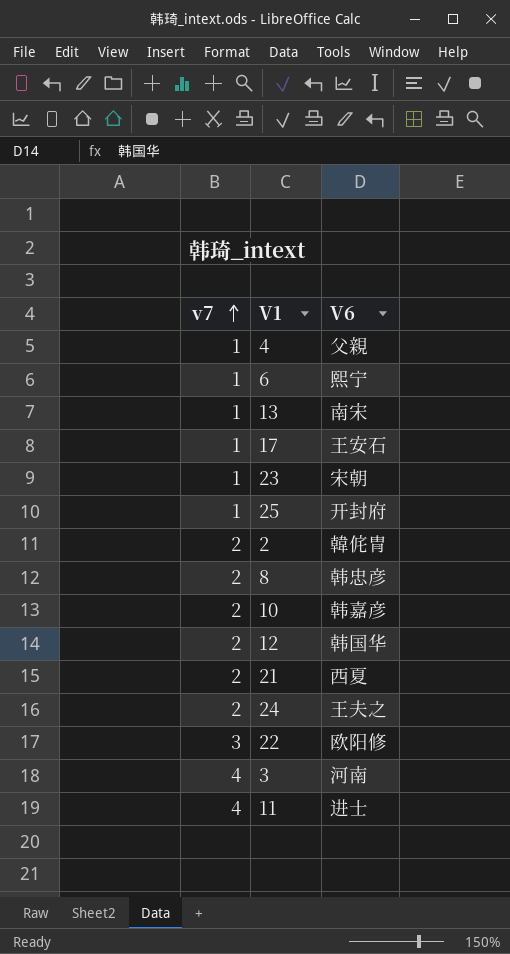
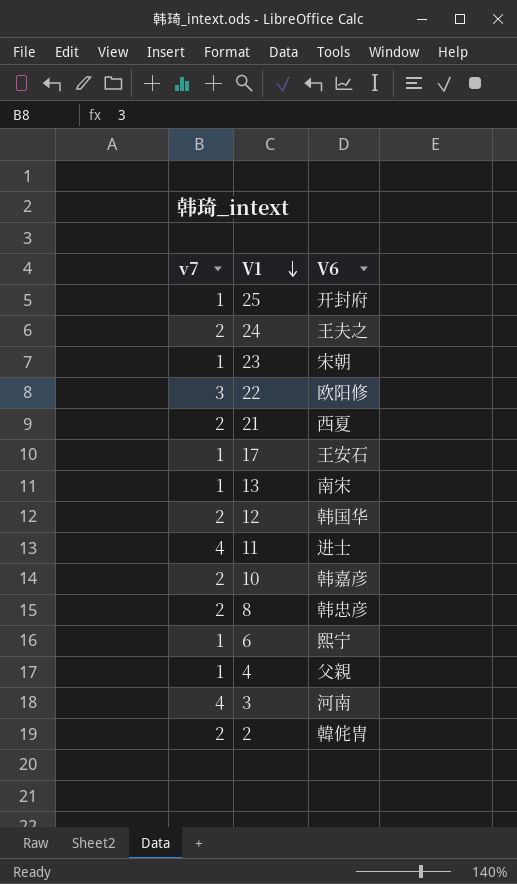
row order: v7 ascending -> V1 descending

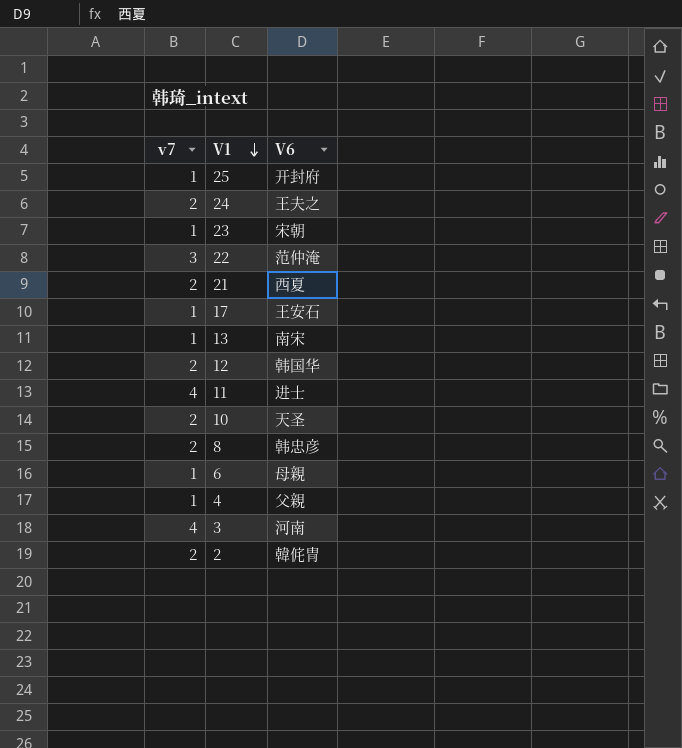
22 | V6: 欧阳修 -> 范仲淹
10 | V6: 韩嘉彦 -> 天圣
6 | V6: 熙宁 -> 母親

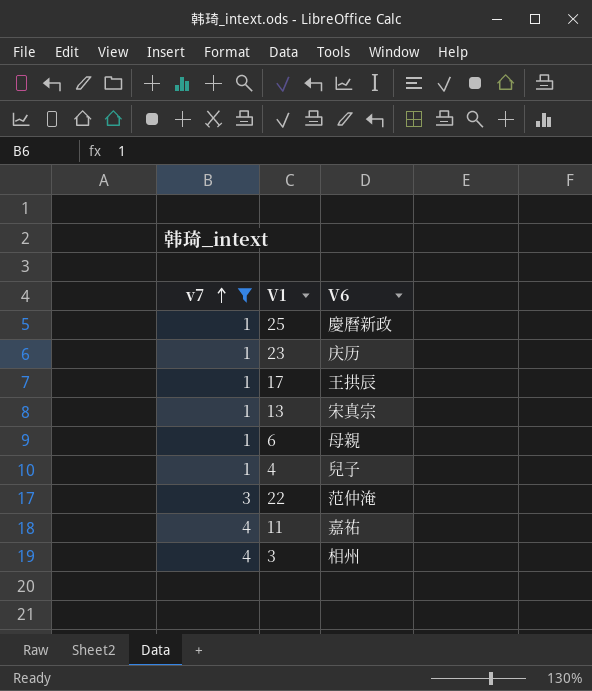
filter: none -> v7 != 2
row order: V1 descending -> v7 ascending
25 | V6: 开封府 -> 慶曆新政
23 | V6: 宋朝 -> 庆历
17 | V6: 王安石 -> 王拱辰
13 | V6: 南宋 -> 宋真宗
4 | V6: 父親 -> 兒子
11 | V6: 进士 -> 嘉祐
3 | V6: 河南 -> 相州

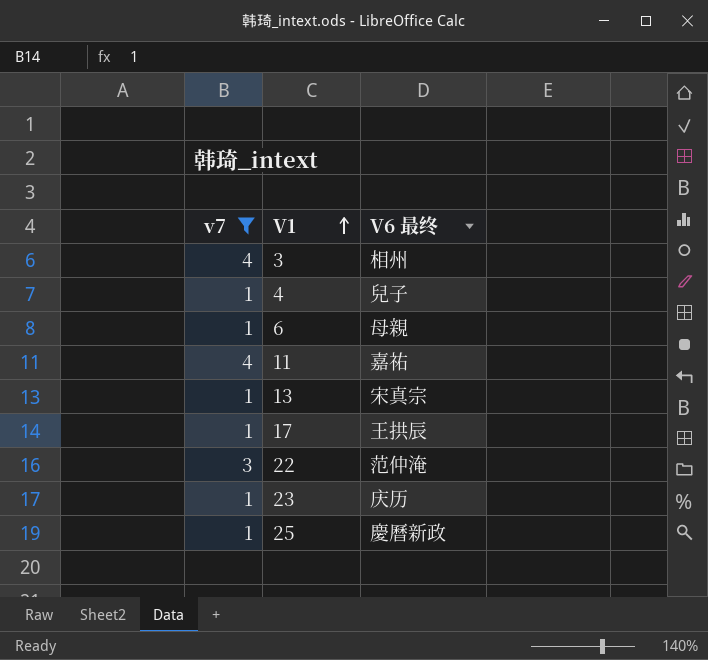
row order: v7 ascending -> V1 ascending
column name: V6 -> V6 最终

